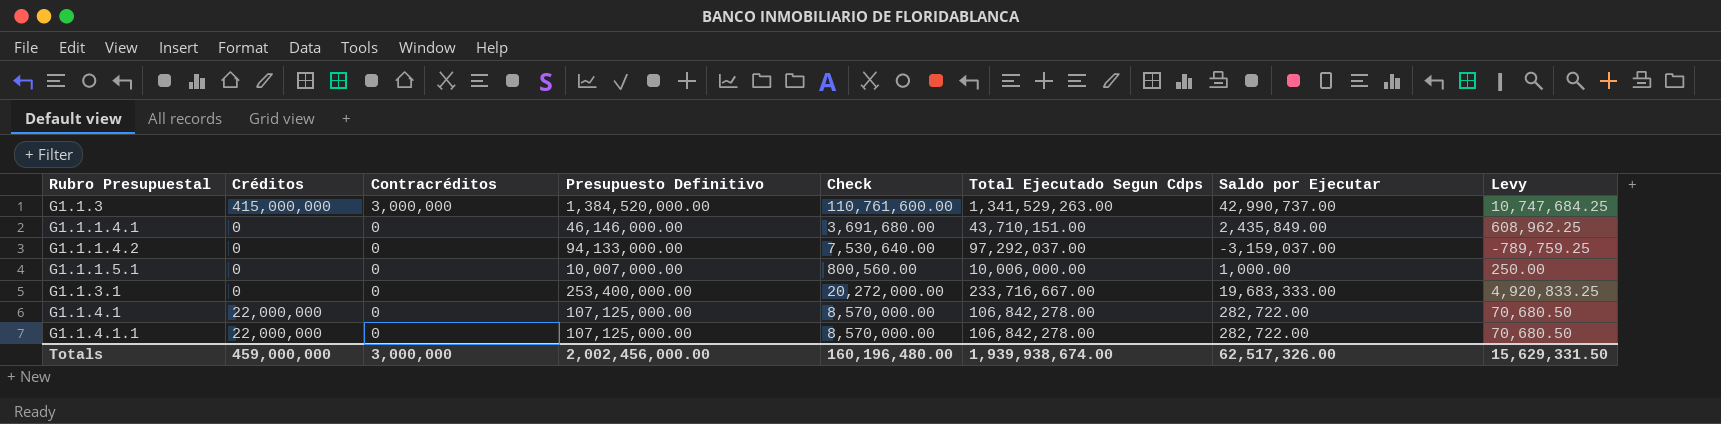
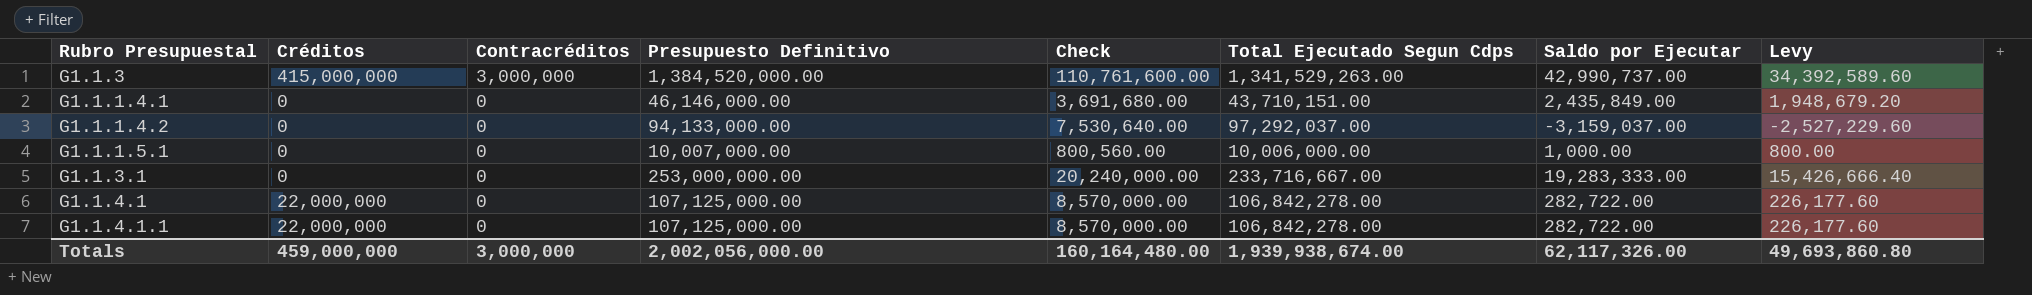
column Levy | formula: [Saldo por Ejecutar] * 0.25 -> [Saldo por Ejecutar] * 0.8
G1.1.3.1 | Presupuesto Definitivo: 253,400,000.00 -> 253,000,000.00
G1.1.3.1 | Check: 20,272,000.00 -> 20,240,000.00
G1.1.3.1 | Saldo por Ejecutar: 19,683,333.00 -> 19,283,333.00
Totals | Presupuesto Definitivo: 2,002,456,000.00 -> 2,002,056,000.00
Totals | Check: 160,196,480.00 -> 160,164,480.00
Totals | Saldo por Ejecutar: 62,517,326.00 -> 62,117,326.00
Totals | Levy: 15,629,331.50 -> 49,693,860.80

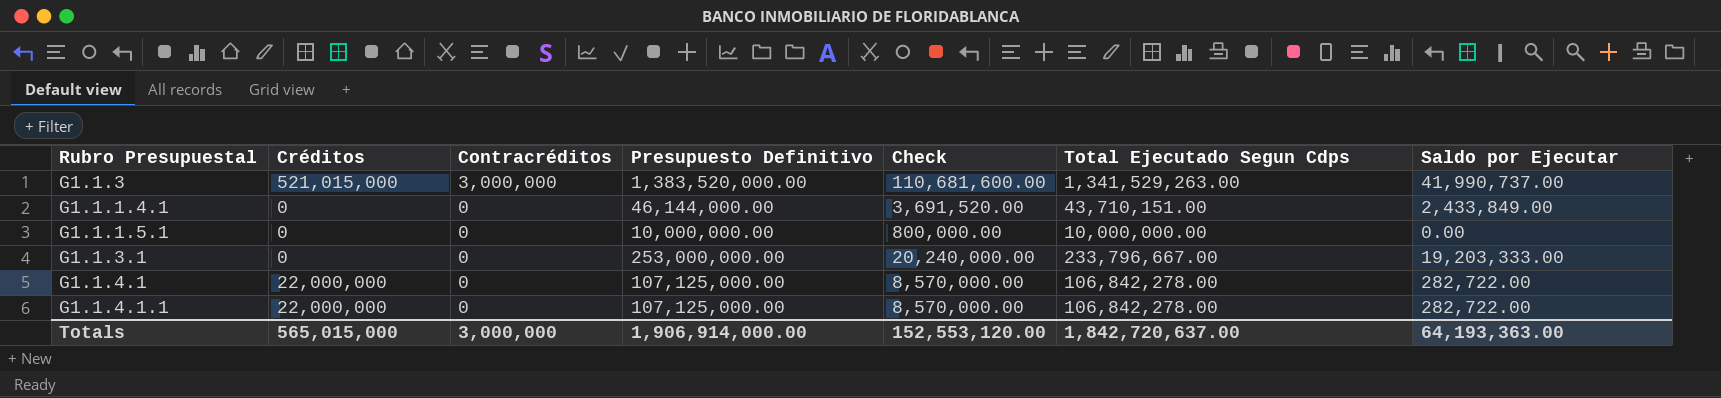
column Levy | formula: [Saldo por Ejecutar] * 0.8 -> none
row G1.1.1.4.2: 0 | 0 | 94,133,000.00 | 7,530,640.00 | 97,292,037.00 | -3,159,037.00 | -2,527,229.60 -> none
G1.1.3 | Créditos: 415,000,000 -> 521,015,000
G1.1.3 | Presupuesto Definitivo: 1,384,520,000.00 -> 1,383,520,000.00
G1.1.3 | Check: 110,761,600.00 -> 110,681,600.00
G1.1.3 | Saldo por Ejecutar: 42,990,737.00 -> 41,990,737.00
G1.1.1.4.1 | Presupuesto Definitivo: 46,146,000.00 -> 46,144,000.00
G1.1.1.4.1 | Check: 3,691,680.00 -> 3,691,520.00
G1.1.1.4.1 | Saldo por Ejecutar: 2,435,849.00 -> 2,433,849.00
G1.1.1.5.1 | Presupuesto Definitivo: 10,007,000.00 -> 10,000,000.00
G1.1.1.5.1 | Check: 800,560.00 -> 800,000.00
G1.1.1.5.1 | Total Ejecutado Segun Cdps: 10,006,000.00 -> 10,000,000.00
G1.1.1.5.1 | Saldo por Ejecutar: 1,000.00 -> 0.00
G1.1.3.1 | Total Ejecutado Segun Cdps: 233,716,667.00 -> 233,796,667.00
G1.1.3.1 | Saldo por Ejecutar: 19,283,333.00 -> 19,203,333.00
Totals | Créditos: 459,000,000 -> 565,015,000
Totals | Presupuesto Definitivo: 2,002,056,000.00 -> 1,906,914,000.00
Totals | Check: 160,164,480.00 -> 152,553,120.00
Totals | Total Ejecutado Segun Cdps: 1,939,938,674.00 -> 1,842,720,637.00
Totals | Saldo por Ejecutar: 62,117,326.00 -> 64,193,363.00

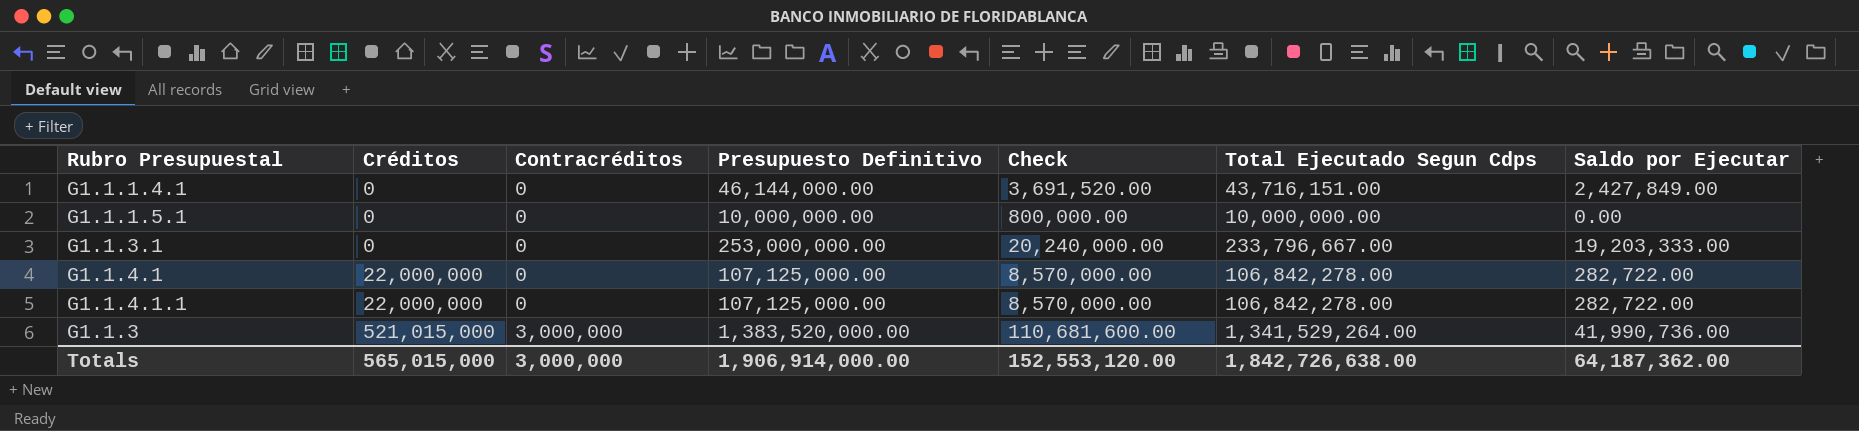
row order: Contracréditos descending -> Créditos ascending
G1.1.1.4.1 | Total Ejecutado Segun Cdps: 43,710,151.00 -> 43,716,151.00
G1.1.1.4.1 | Saldo por Ejecutar: 2,433,849.00 -> 2,427,849.00
G1.1.3 | Total Ejecutado Segun Cdps: 1,341,529,263.00 -> 1,341,529,264.00
G1.1.3 | Saldo por Ejecutar: 41,990,737.00 -> 41,990,736.00
Totals | Total Ejecutado Segun Cdps: 1,842,720,637.00 -> 1,842,726,638.00
Totals | Saldo por Ejecutar: 64,193,363.00 -> 64,187,362.00

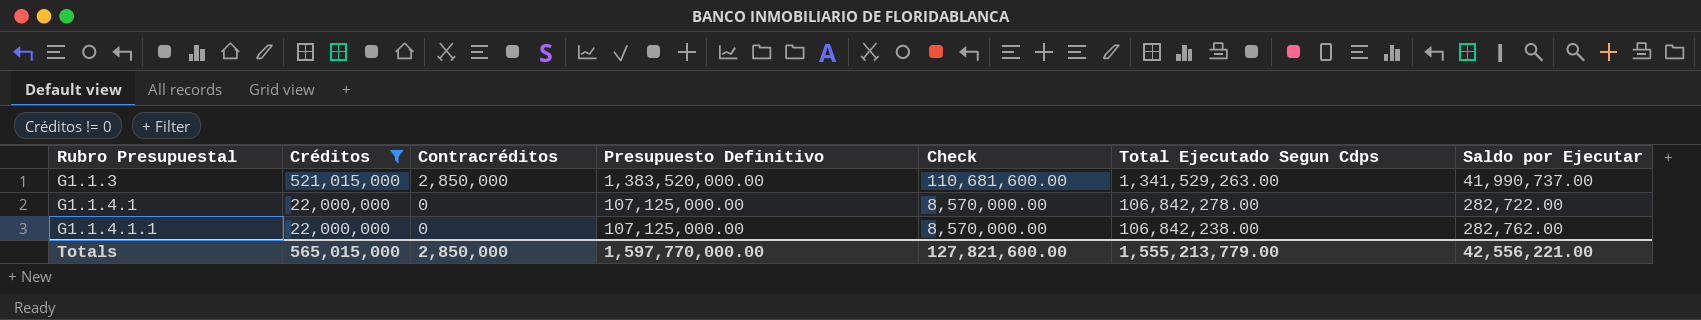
filter: none -> Créditos != 0
row order: Créditos ascending -> Rubro Presupuestal ascending
G1.1.3 | Contracréditos: 3,000,000 -> 2,850,000
G1.1.3 | Total Ejecutado Segun Cdps: 1,341,529,264.00 -> 1,341,529,263.00
G1.1.3 | Saldo por Ejecutar: 41,990,736.00 -> 41,990,737.00
G1.1.4.1.1 | Total Ejecutado Segun Cdps: 106,842,278.00 -> 106,842,238.00
G1.1.4.1.1 | Saldo por Ejecutar: 282,722.00 -> 282,762.00
Totals | Contracréditos: 3,000,000 -> 2,850,000
Totals | Presupuesto Definitivo: 1,906,914,000.00 -> 1,597,770,000.00
Totals | Check: 152,553,120.00 -> 127,821,600.00
Totals | Total Ejecutado Segun Cdps: 1,842,726,638.00 -> 1,555,213,779.00
Totals | Saldo por Ejecutar: 64,187,362.00 -> 42,556,221.00

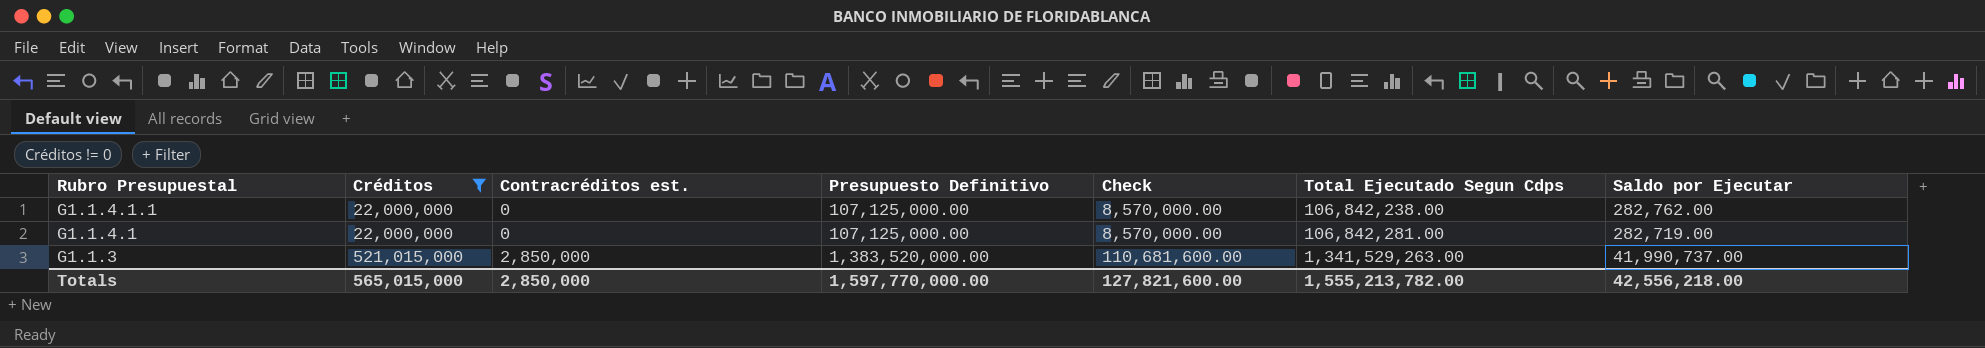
row order: Rubro Presupuestal ascending -> Rubro Presupuestal descending
column name: Contracréditos -> Contracréditos est.
G1.1.4.1 | Total Ejecutado Segun Cdps: 106,842,278.00 -> 106,842,281.00
G1.1.4.1 | Saldo por Ejecutar: 282,722.00 -> 282,719.00
Totals | Total Ejecutado Segun Cdps: 1,555,213,779.00 -> 1,555,213,782.00
Totals | Saldo por Ejecutar: 42,556,221.00 -> 42,556,218.00

